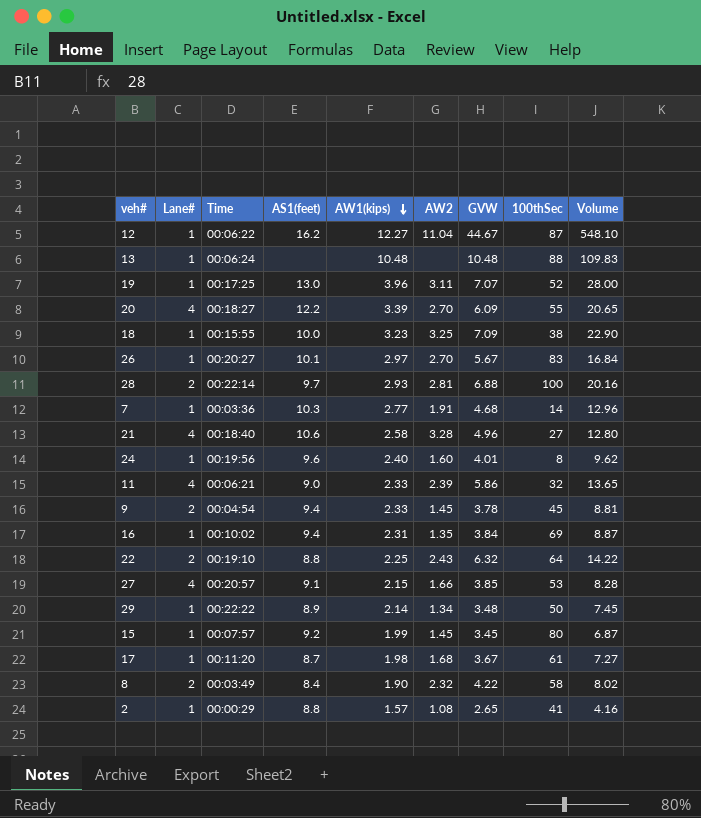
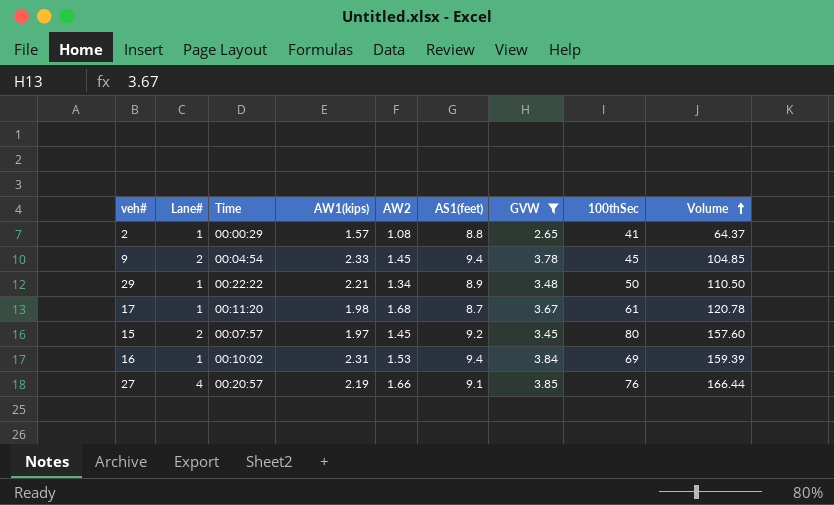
filter: none -> GVW <= 3.85
row order: AW1(kips) descending -> Volume ascending
column AS1(feet) | position: 4 -> 6
column Volume | formula: [AW1(kips)] * [GVW] -> [AW1(kips)] * [100thSec]
29 | AW1(kips): 2.14 -> 2.21
15 | Lane#: 1 -> 2
15 | AW1(kips): 1.99 -> 1.97
16 | AW2: 1.35 -> 1.53
27 | AW1(kips): 2.15 -> 2.19
27 | 100thSec: 53 -> 76

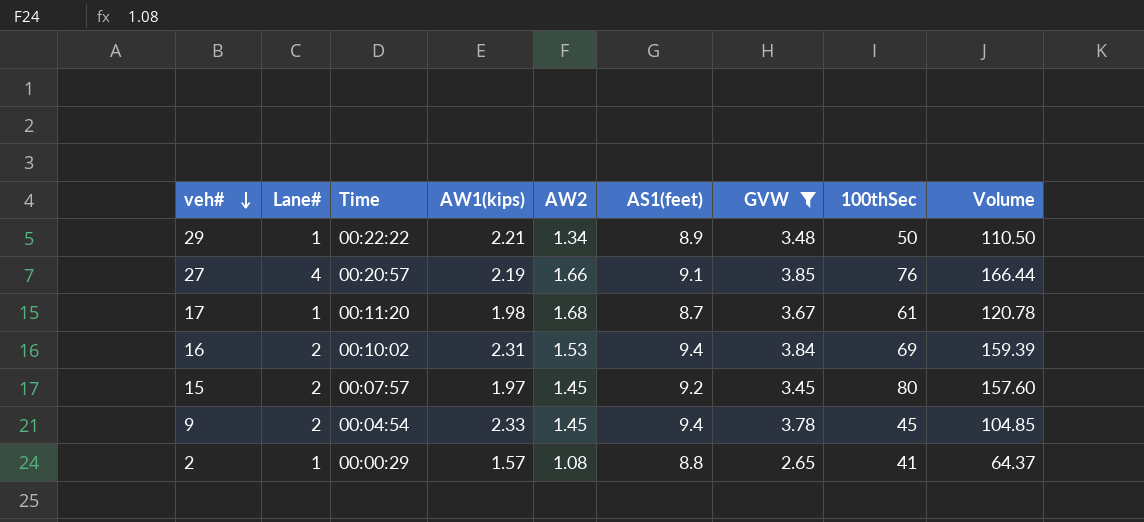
row order: Volume ascending -> veh# descending
16 | Lane#: 1 -> 2

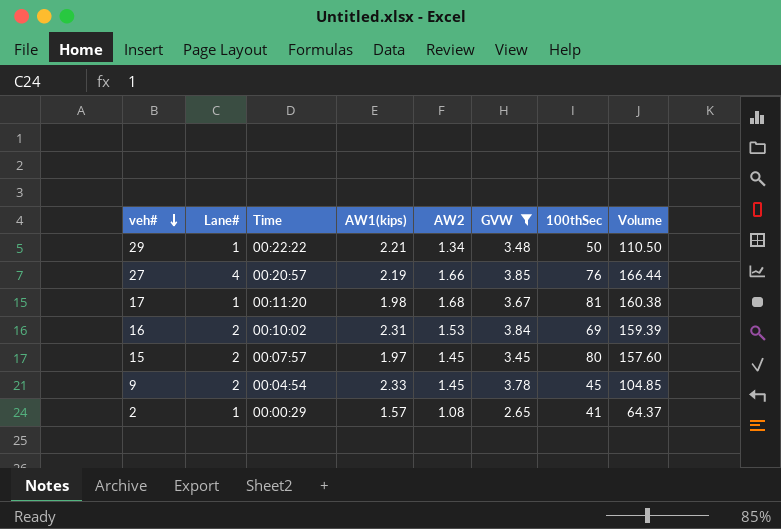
column AS1(feet) | position: 6 -> none
17 | 100thSec: 61 -> 81
17 | Volume: 120.78 -> 160.38

